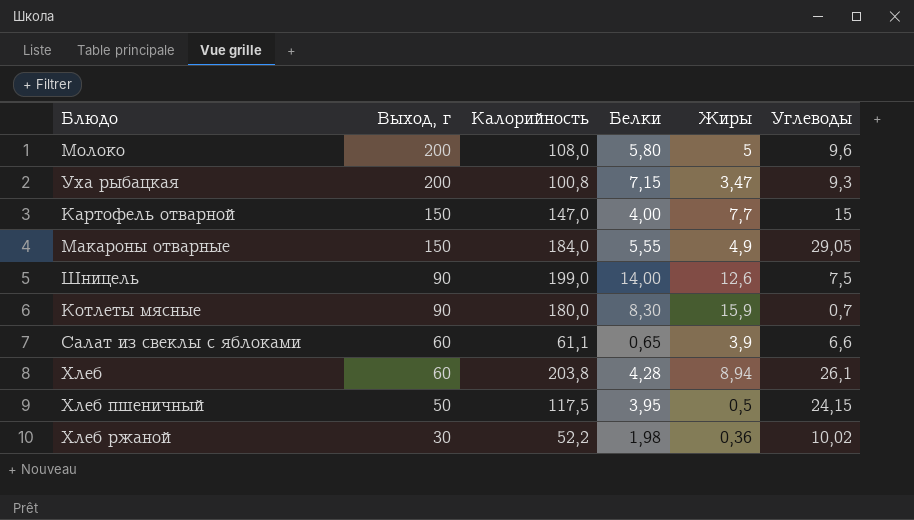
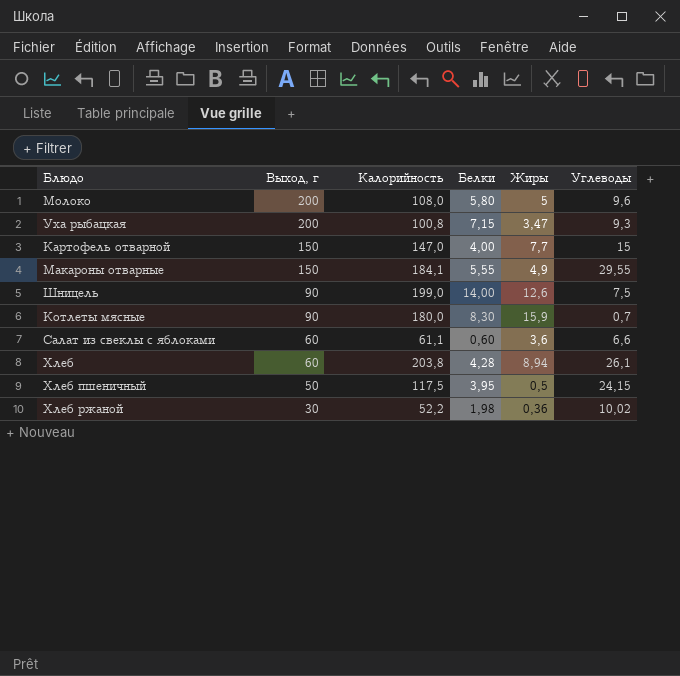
Макароны отварные | Калорийность: 184,0 -> 184,1
Макароны отварные | Углеводы: 29,05 -> 29,55
Салат из свеклы с яблоками | Белки: 0,65 -> 0,60
Салат из свеклы с яблоками | Жиры: 3,9 -> 3,6

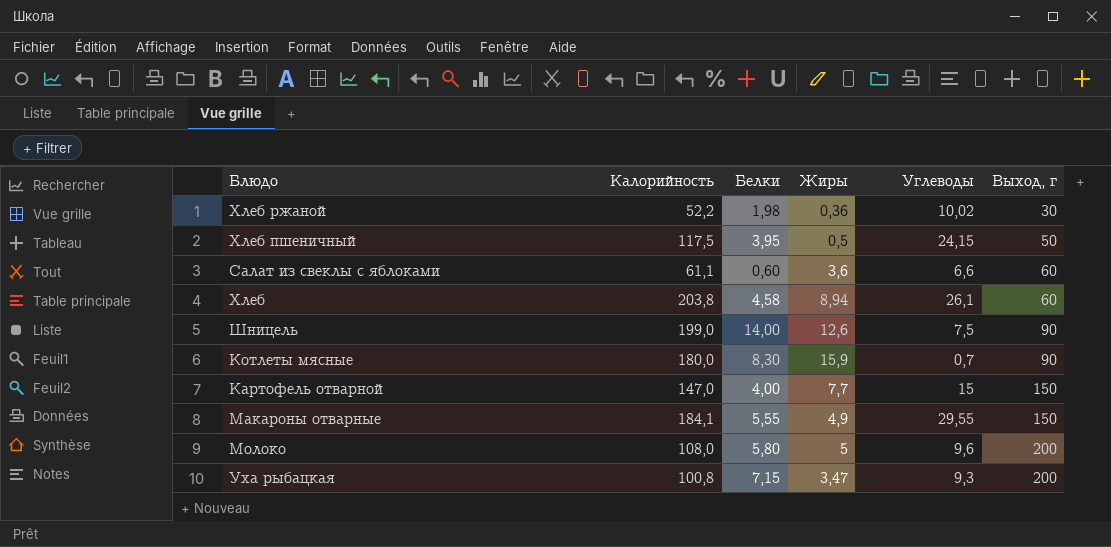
row order: Выход, г descending -> Выход, г ascending
column Выход, г | position: 2 -> 6
Хлеб | Белки: 4,28 -> 4,58

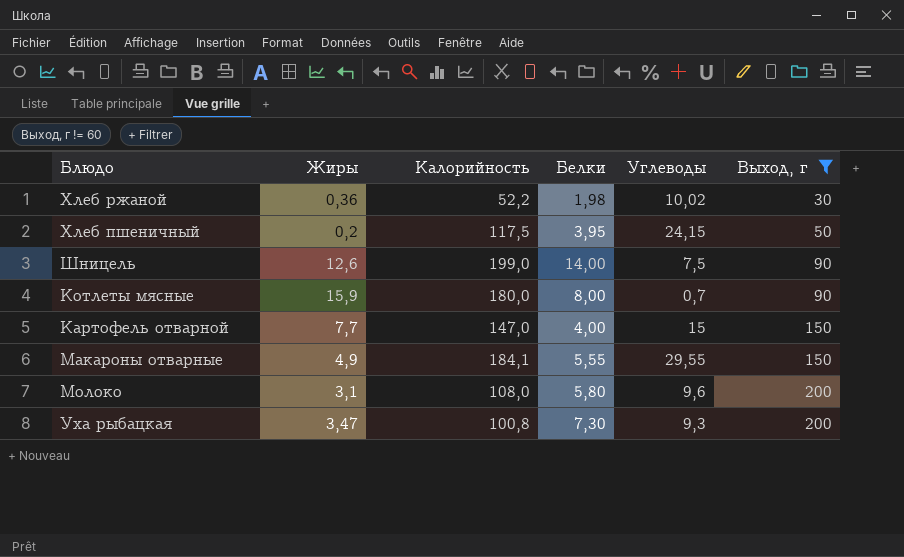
filter: none -> Выход, г != 60
column Жиры | position: 4 -> 2
Хлеб пшеничный | Жиры: 0,5 -> 0,2
Котлеты мясные | Белки: 8,30 -> 8,00
Молоко | Жиры: 5 -> 3,1
Уха рыбацкая | Белки: 7,15 -> 7,30

